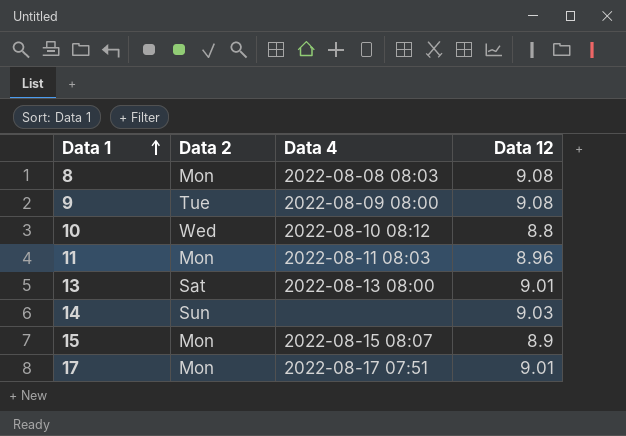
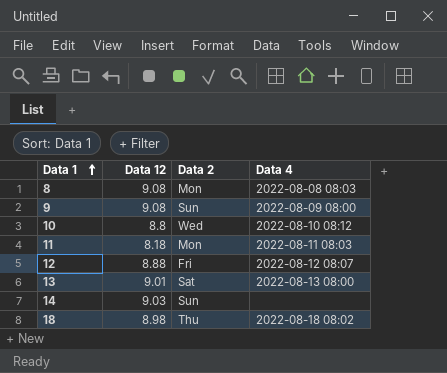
column Data 12 | position: 4 -> 2
row 15: Mon | 2022-08-15 08:07 | 8.9 -> none
row 17: Mon | 2022-08-17 07:51 | 9.01 -> none
9 | Data 2: Tue -> Sun
11 | Data 12: 8.96 -> 8.18
row 12: none -> 8.88 | Fri | 2022-08-12 08:07
row 18: none -> 8.98 | Thu | 2022-08-18 08:02

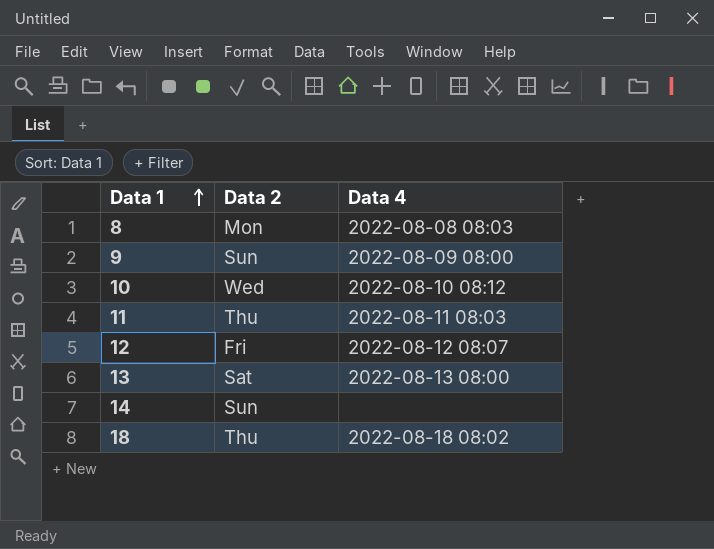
column Data 12 | position: 2 -> none
11 | Data 2: Mon -> Thu

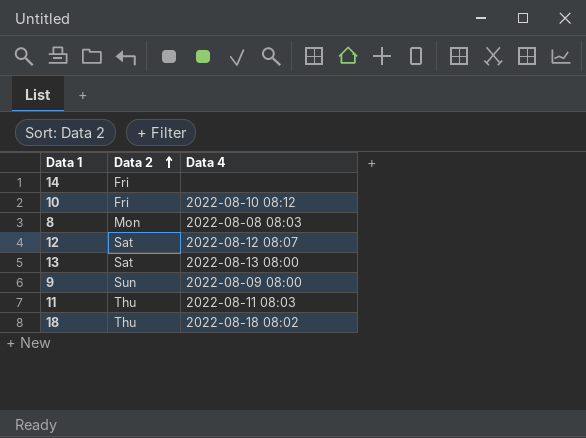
row order: Data 1 ascending -> Data 2 ascending
14 | Data 2: Sun -> Fri
10 | Data 2: Wed -> Fri
12 | Data 2: Fri -> Sat

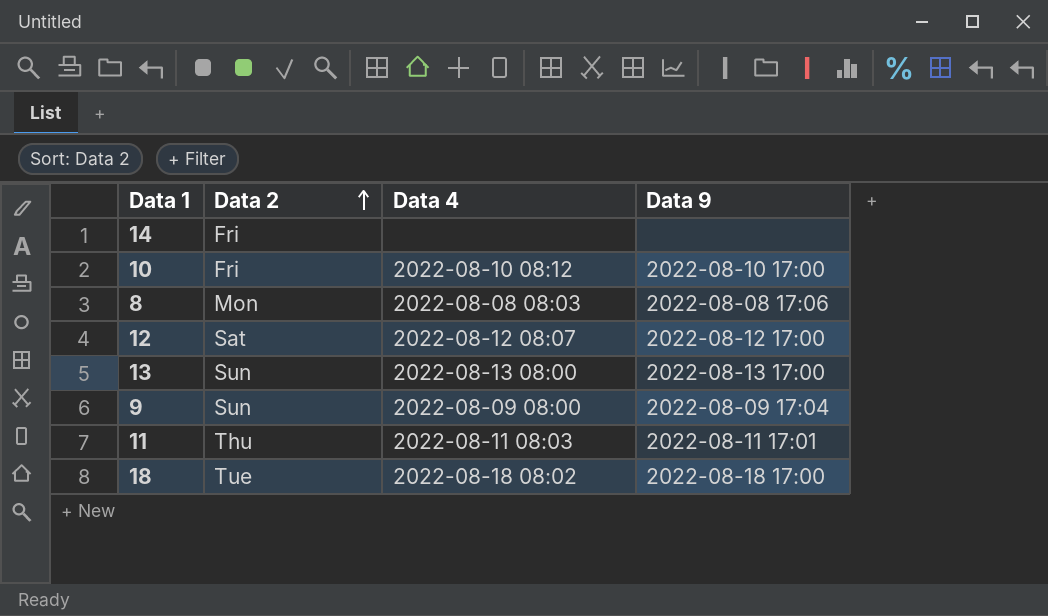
column Data 9 | position: none -> 4
13 | Data 2: Sat -> Sun
18 | Data 2: Thu -> Tue

